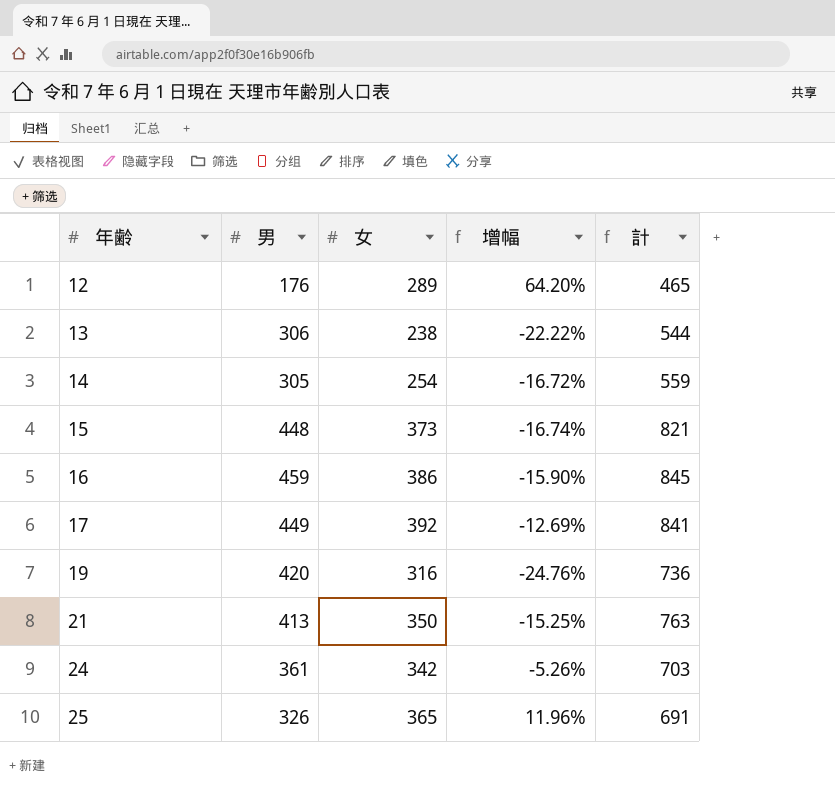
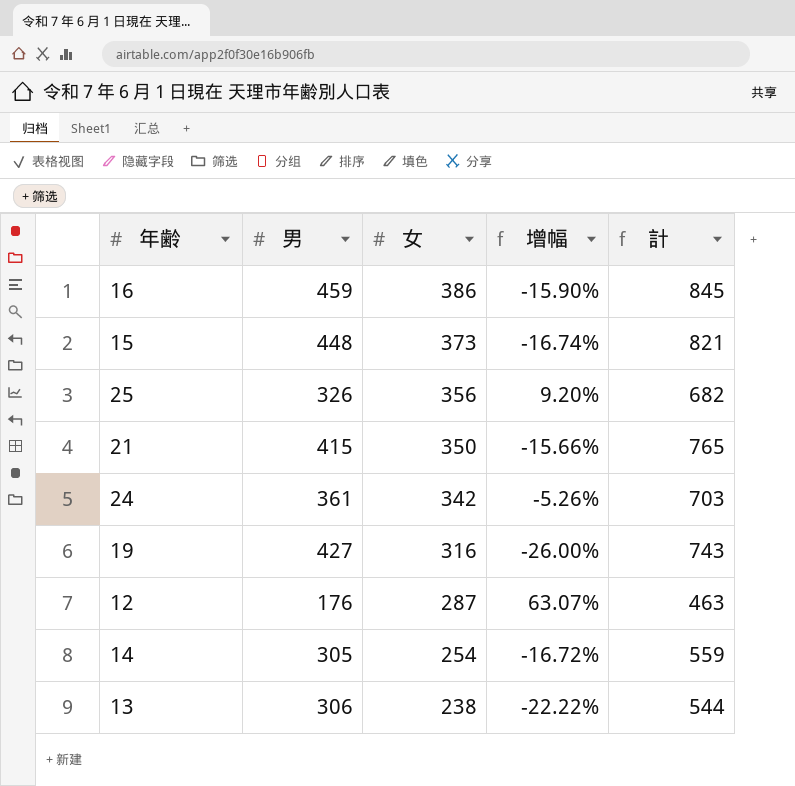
row order: 年齢 ascending -> 女 descending
row 17: 449 | 392 | -12.69% | 841 -> none
25 | 女: 365 -> 356
25 | 增幅: 11.96% -> 9.20%
25 | 計: 691 -> 682
21 | 男: 413 -> 415
21 | 增幅: -15.25% -> -15.66%
21 | 計: 763 -> 765
19 | 男: 420 -> 427
19 | 增幅: -24.76% -> -26.00%
19 | 計: 736 -> 743
12 | 女: 289 -> 287
12 | 增幅: 64.20% -> 63.07%
12 | 計: 465 -> 463

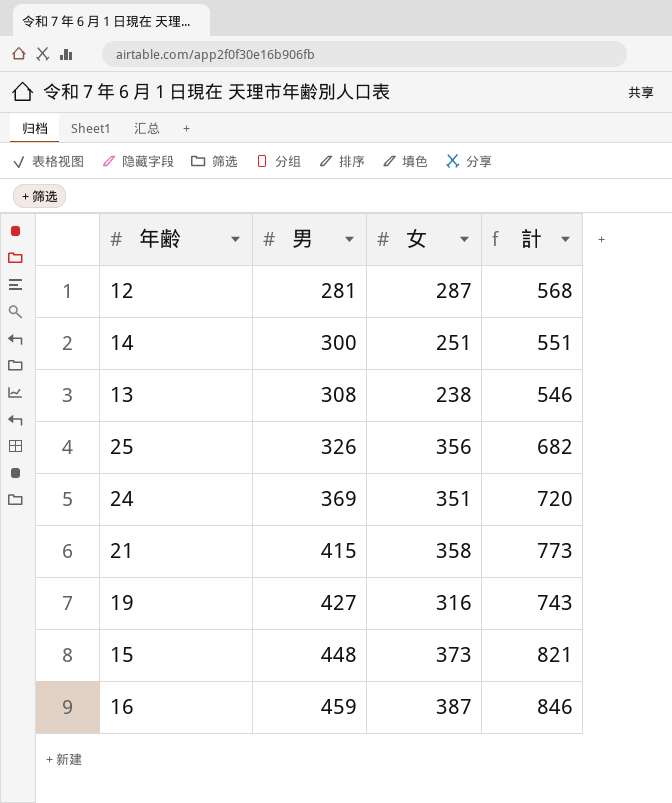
row order: 女 descending -> 男 ascending
column 增幅 | formula: ([女] - [男]) / [男] -> none
12 | 男: 176 -> 281
12 | 計: 463 -> 568
14 | 男: 305 -> 300
14 | 女: 254 -> 251
14 | 計: 559 -> 551
13 | 男: 306 -> 308
13 | 計: 544 -> 546
24 | 男: 361 -> 369
24 | 女: 342 -> 351
24 | 計: 703 -> 720
21 | 女: 350 -> 358
21 | 計: 765 -> 773
16 | 女: 386 -> 387
16 | 計: 845 -> 846

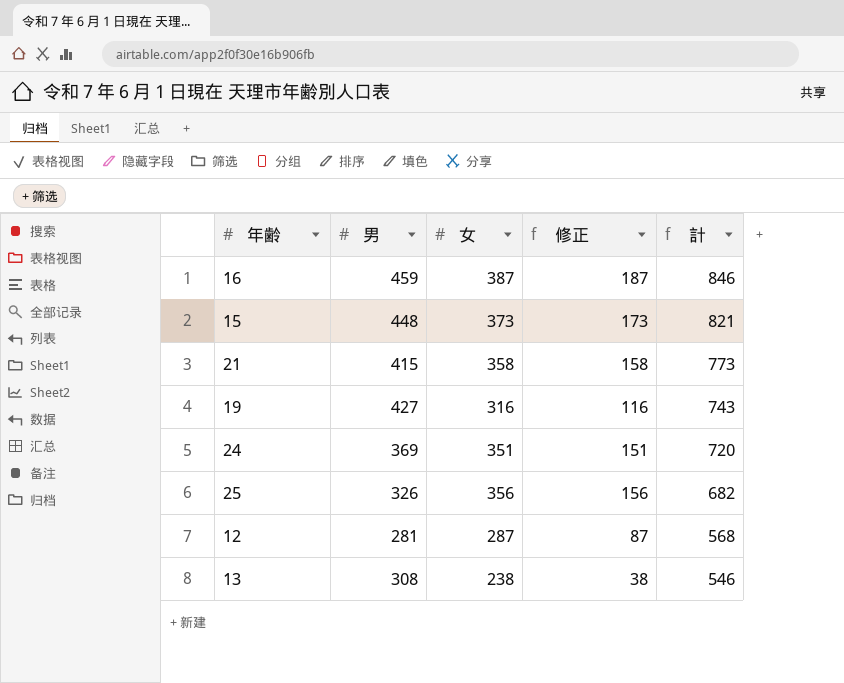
row order: 男 ascending -> 計 descending
column 修正 | formula: none -> [女] - 200
row 14: 300 | 251 | 551 -> none

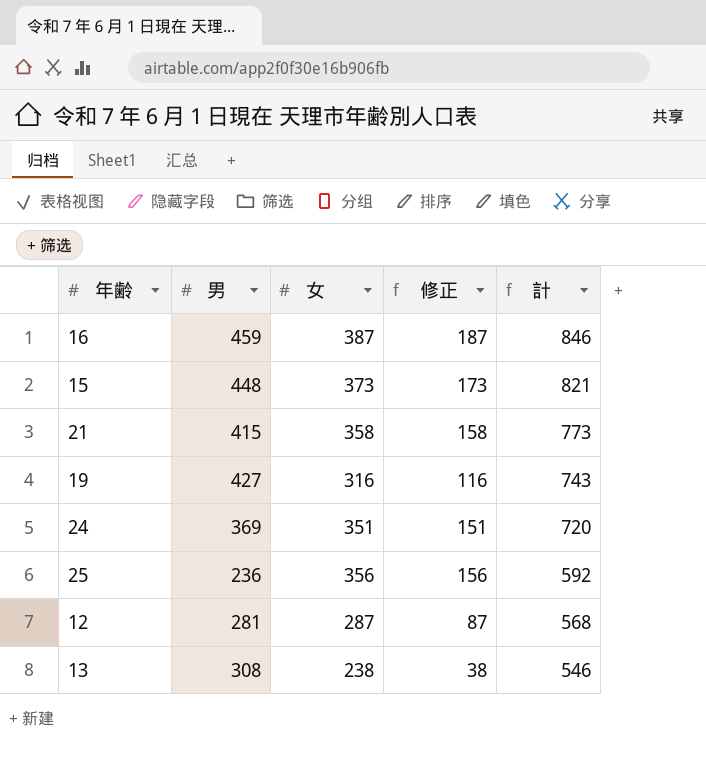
25 | 男: 326 -> 236
25 | 計: 682 -> 592

